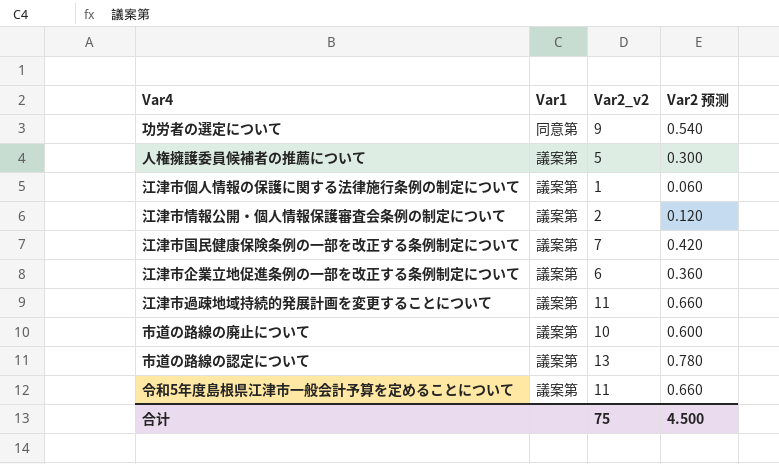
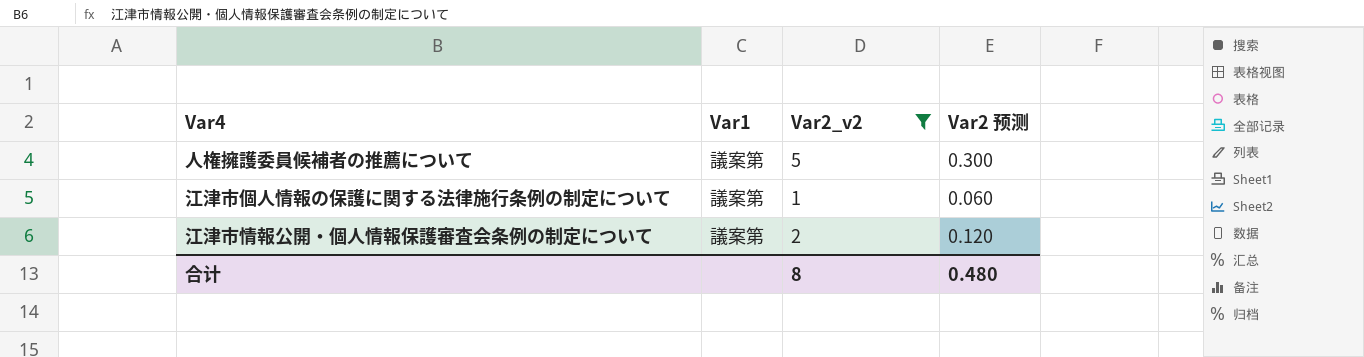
filter: none -> Var2_v2 <= 5
合计 | Var2_v2: 75 -> 8
合计 | Var2 预测: 4.500 -> 0.480

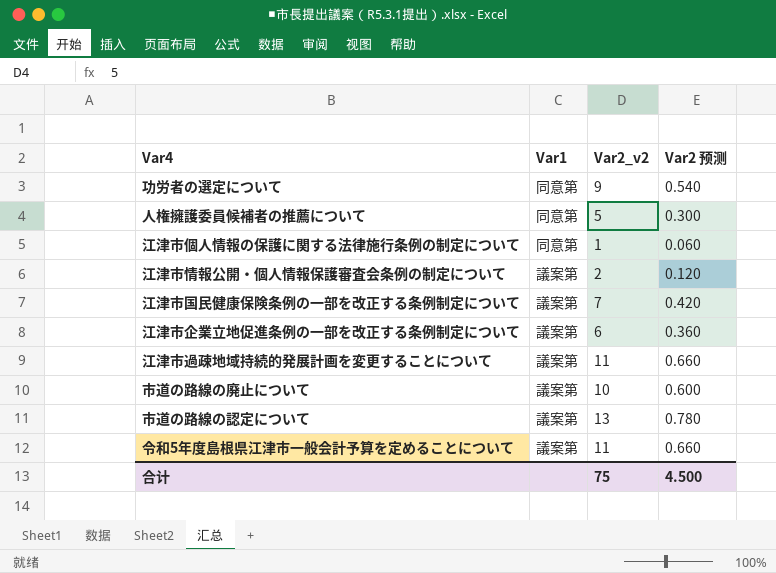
filter: Var2_v2 <= 5 -> none
人権擁護委員候補者の推薦について | Var1: 議案第 -> 同意第
江津市個人情報の保護に関する法律施行条例の制定について | Var1: 議案第 -> 同意第
合计 | Var2_v2: 8 -> 75
合计 | Var2 预测: 0.480 -> 4.500

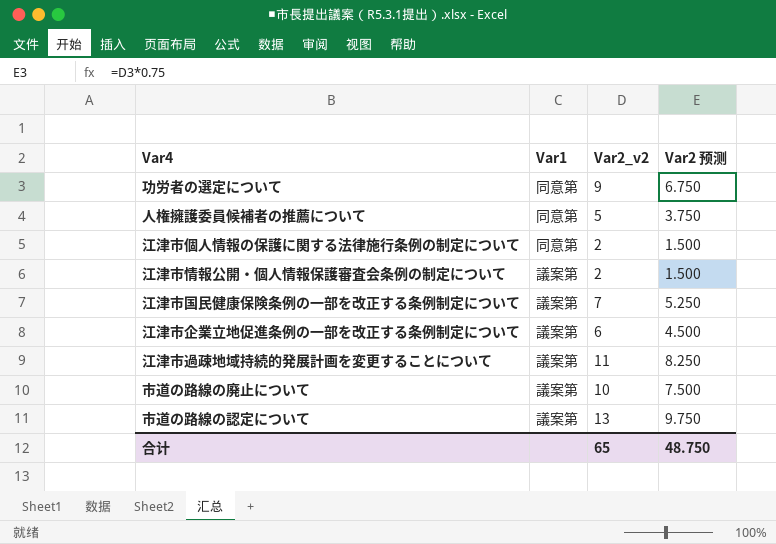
column Var2 预测 | formula: [Var2_v2] * 0.06 -> [Var2_v2] * 0.75
row 令和5年度島根県江津市一般会計予算を定めることについて: 議案第 | 11 | 0.660 -> none
江津市個人情報の保護に関する法律施行条例の制定について | Var2_v2: 1 -> 2
合计 | Var2_v2: 75 -> 65
合计 | Var2 预测: 4.500 -> 48.750

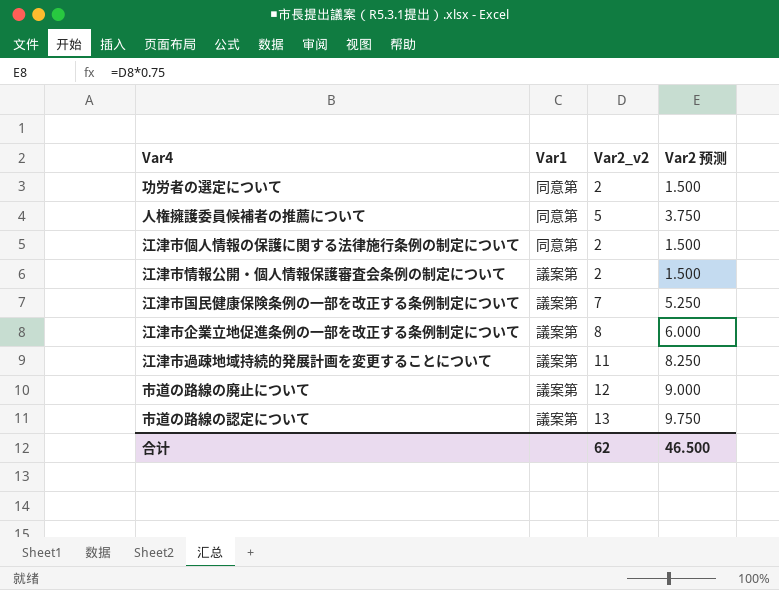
功労者の選定について | Var2_v2: 9 -> 2
功労者の選定について | Var2 预测: 6.750 -> 1.500
江津市企業立地促進条例の一部を改正する条例制定について | Var2_v2: 6 -> 8
江津市企業立地促進条例の一部を改正する条例制定について | Var2 预测: 4.500 -> 6.000
市道の路線の廃止について | Var2_v2: 10 -> 12
市道の路線の廃止について | Var2 预测: 7.500 -> 9.000
合计 | Var2_v2: 65 -> 62
合计 | Var2 预测: 48.750 -> 46.500

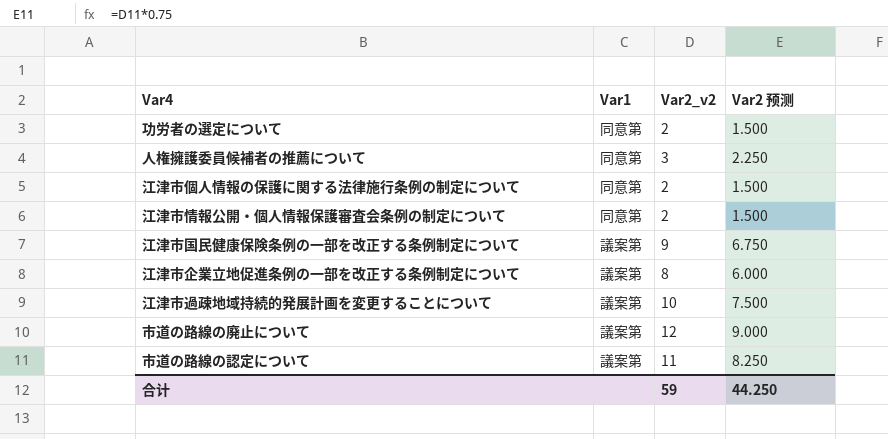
人権擁護委員候補者の推薦について | Var2_v2: 5 -> 3
人権擁護委員候補者の推薦について | Var2 预测: 3.750 -> 2.250
江津市情報公開・個人情報保護審査会条例の制定について | Var1: 議案第 -> 同意第
江津市国民健康保険条例の一部を改正する条例制定について | Var2_v2: 7 -> 9
江津市国民健康保険条例の一部を改正する条例制定について | Var2 预测: 5.250 -> 6.750
江津市過疎地域持続的発展計画を変更することについて | Var2_v2: 11 -> 10
江津市過疎地域持続的発展計画を変更することについて | Var2 预测: 8.250 -> 7.500
市道の路線の認定について | Var2_v2: 13 -> 11
市道の路線の認定について | Var2 预测: 9.750 -> 8.250
合计 | Var2_v2: 62 -> 59
合计 | Var2 预测: 46.500 -> 44.250

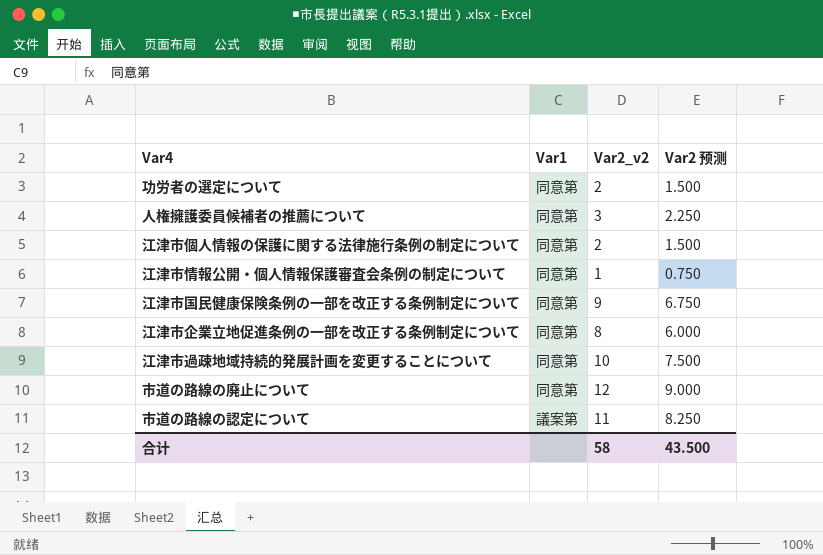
江津市情報公開・個人情報保護審査会条例の制定について | Var2_v2: 2 -> 1
江津市情報公開・個人情報保護審査会条例の制定について | Var2 预测: 1.500 -> 0.750
江津市国民健康保険条例の一部を改正する条例制定について | Var1: 議案第 -> 同意第
江津市企業立地促進条例の一部を改正する条例制定について | Var1: 議案第 -> 同意第
江津市過疎地域持続的発展計画を変更することについて | Var1: 議案第 -> 同意第
市道の路線の廃止について | Var1: 議案第 -> 同意第
合计 | Var2_v2: 59 -> 58
合计 | Var2 预测: 44.250 -> 43.500

